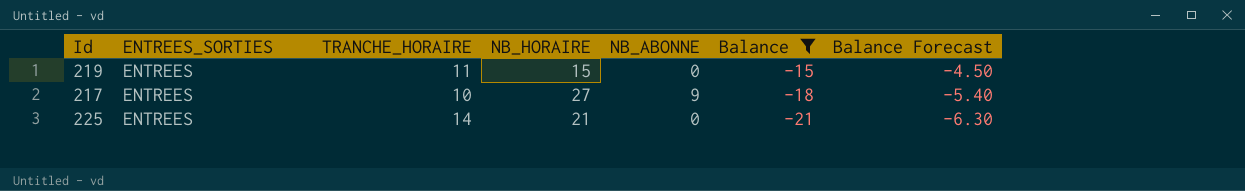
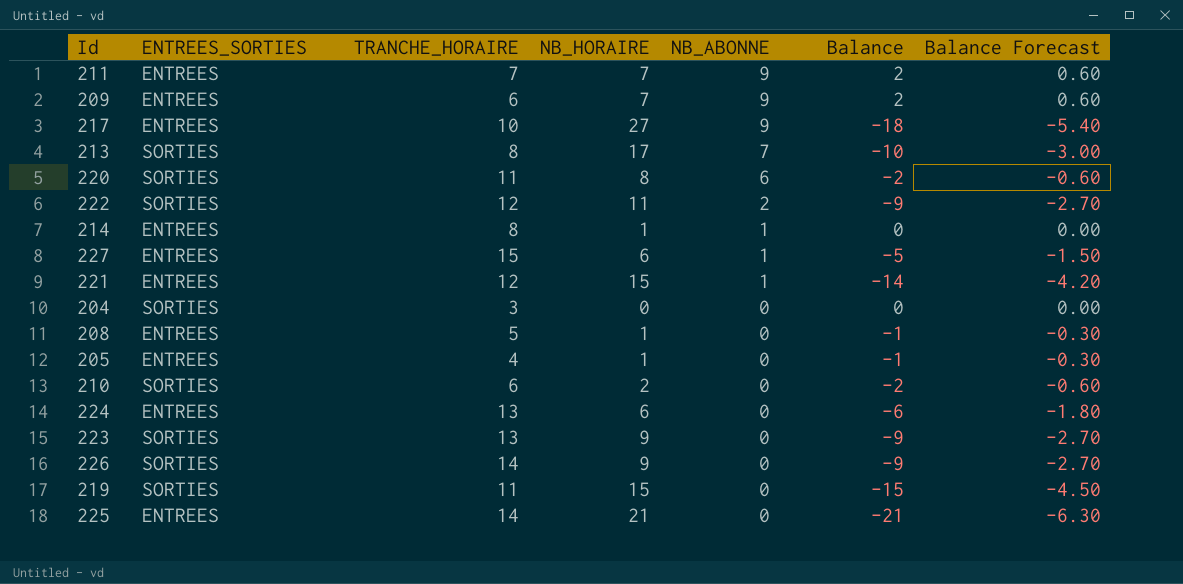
filter: Balance <= -15 -> none
row order: Balance descending -> NB_ABONNE descending
219 | ENTREES_SORTIES: ENTREES -> SORTIES

